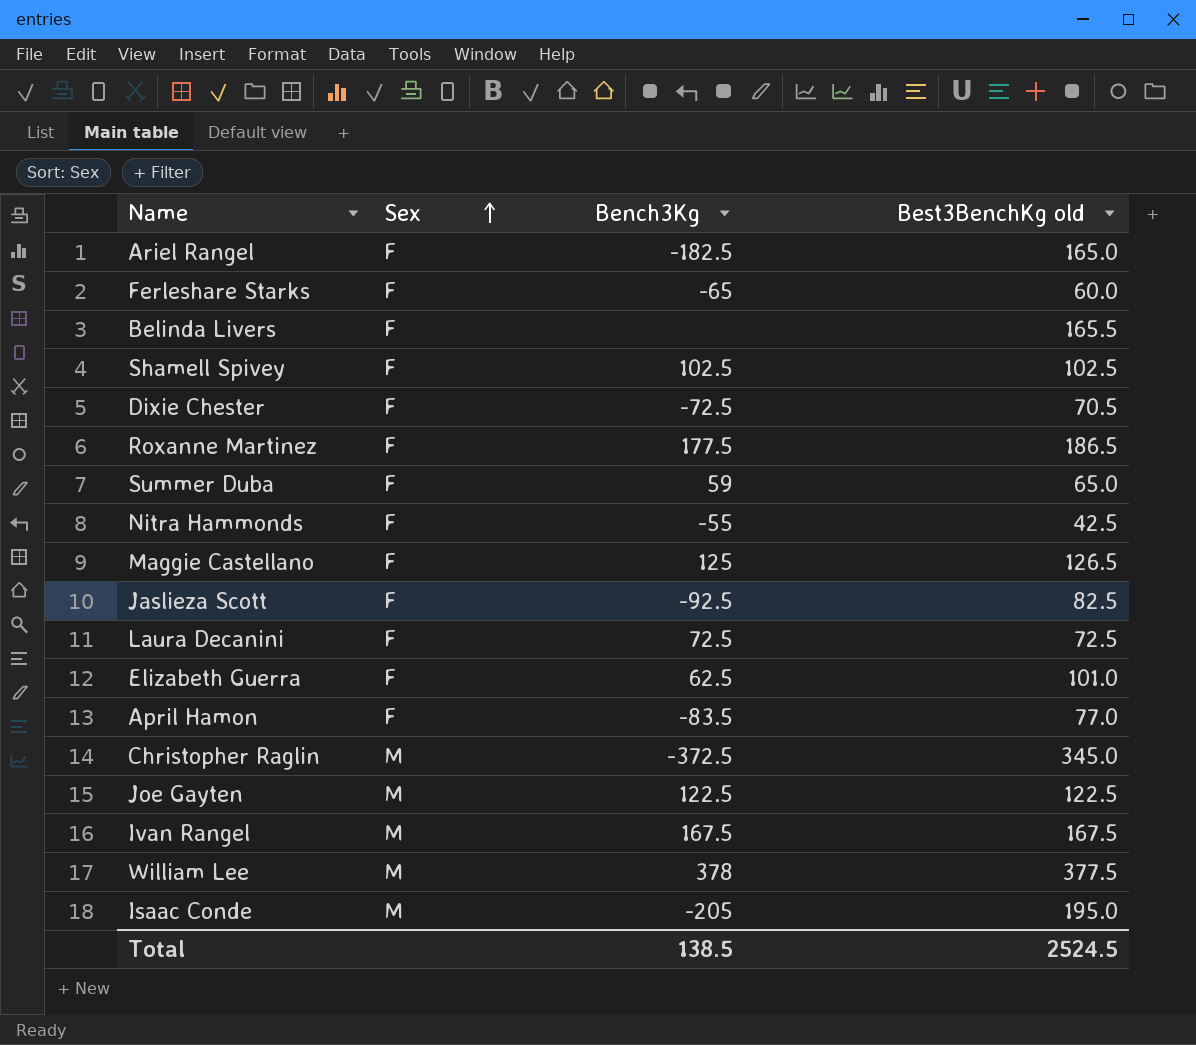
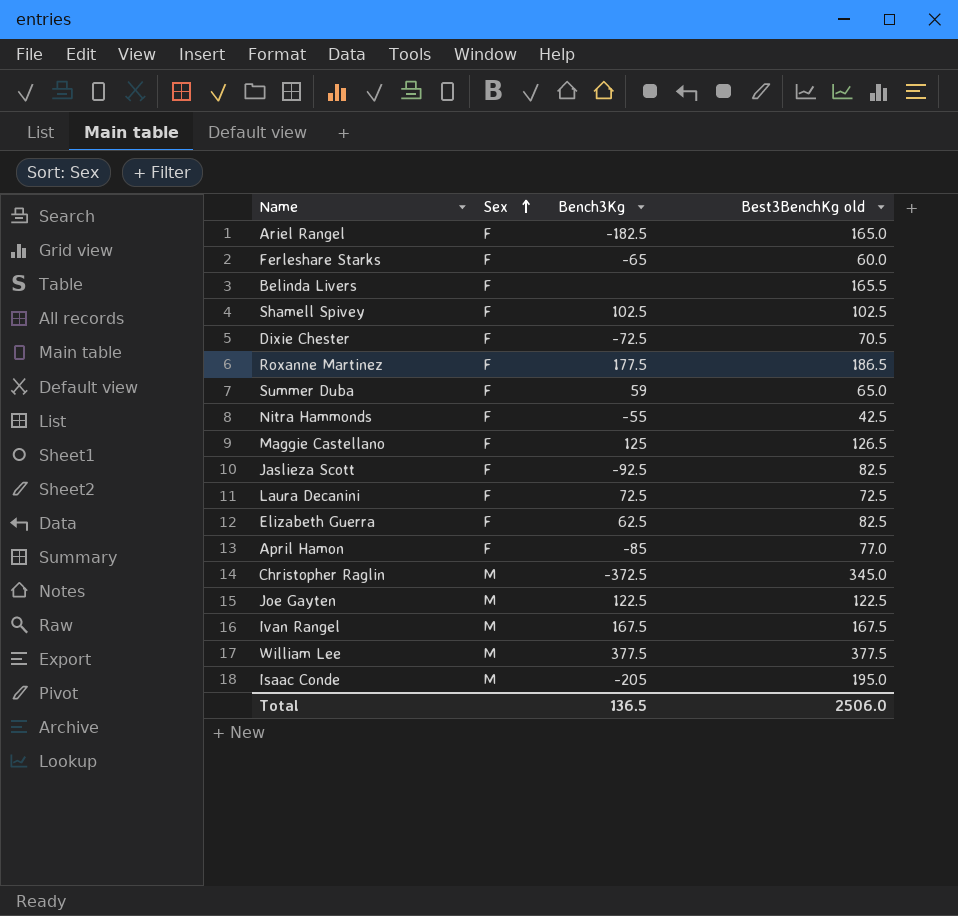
Elizabeth Guerra | Best3BenchKg old: 101.0 -> 82.5
April Hamon | Bench3Kg: -83.5 -> -85
William Lee | Bench3Kg: 378 -> 377.5
Total | Bench3Kg: 138.5 -> 136.5
Total | Best3BenchKg old: 2524.5 -> 2506.0

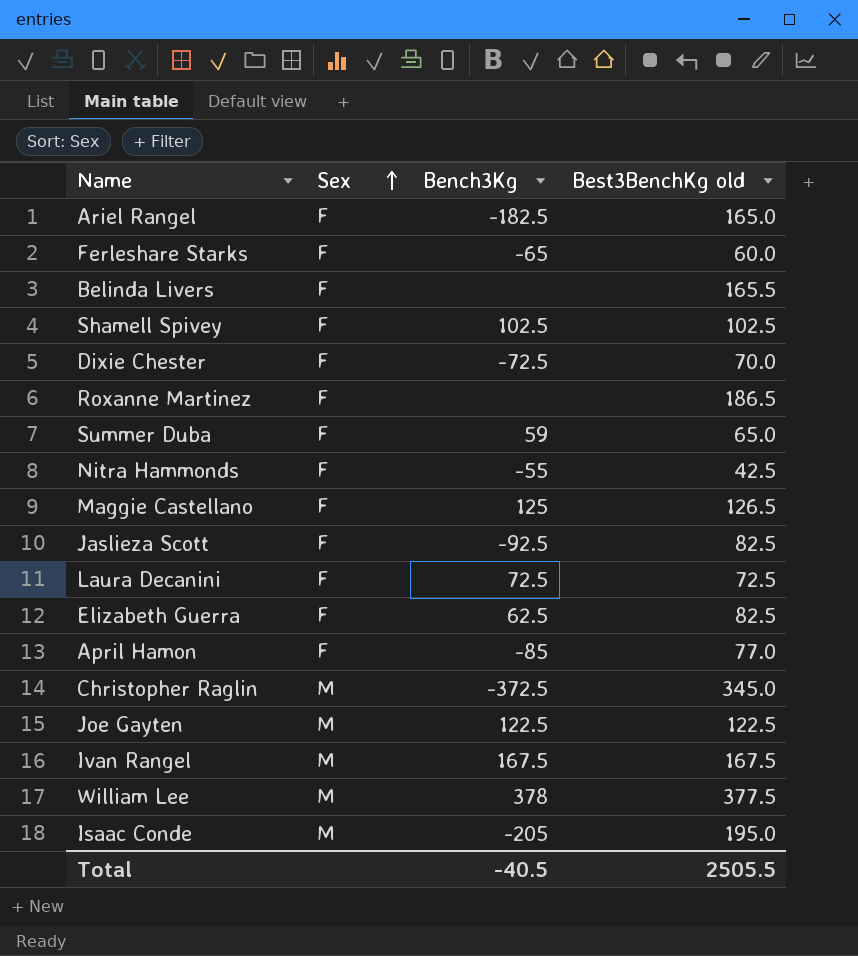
Dixie Chester | Best3BenchKg old: 70.5 -> 70.0
Roxanne Martinez | Bench3Kg: 177.5 -> none
William Lee | Bench3Kg: 377.5 -> 378
Total | Bench3Kg: 136.5 -> -40.5
Total | Best3BenchKg old: 2506.0 -> 2505.5

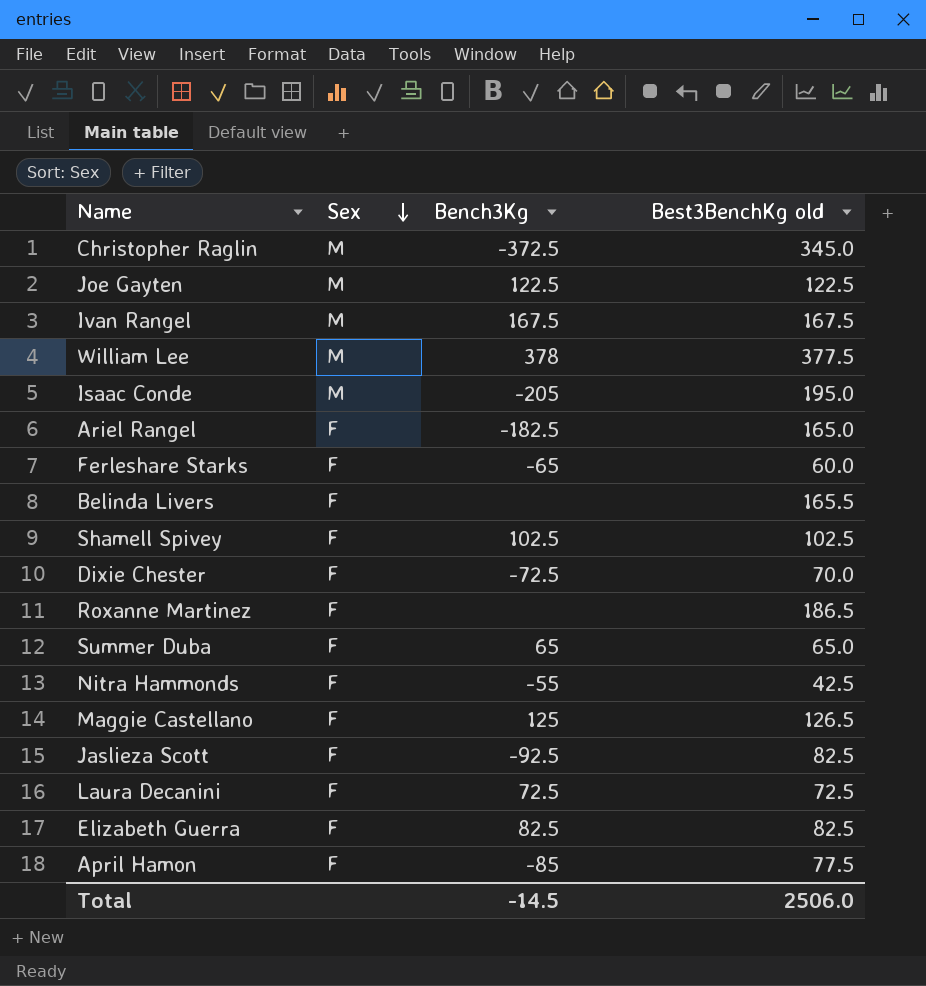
row order: Sex ascending -> Sex descending
Summer Duba | Bench3Kg: 59 -> 65
Elizabeth Guerra | Bench3Kg: 62.5 -> 82.5
April Hamon | Best3BenchKg old: 77.0 -> 77.5
Total | Bench3Kg: -40.5 -> -14.5
Total | Best3BenchKg old: 2505.5 -> 2506.0

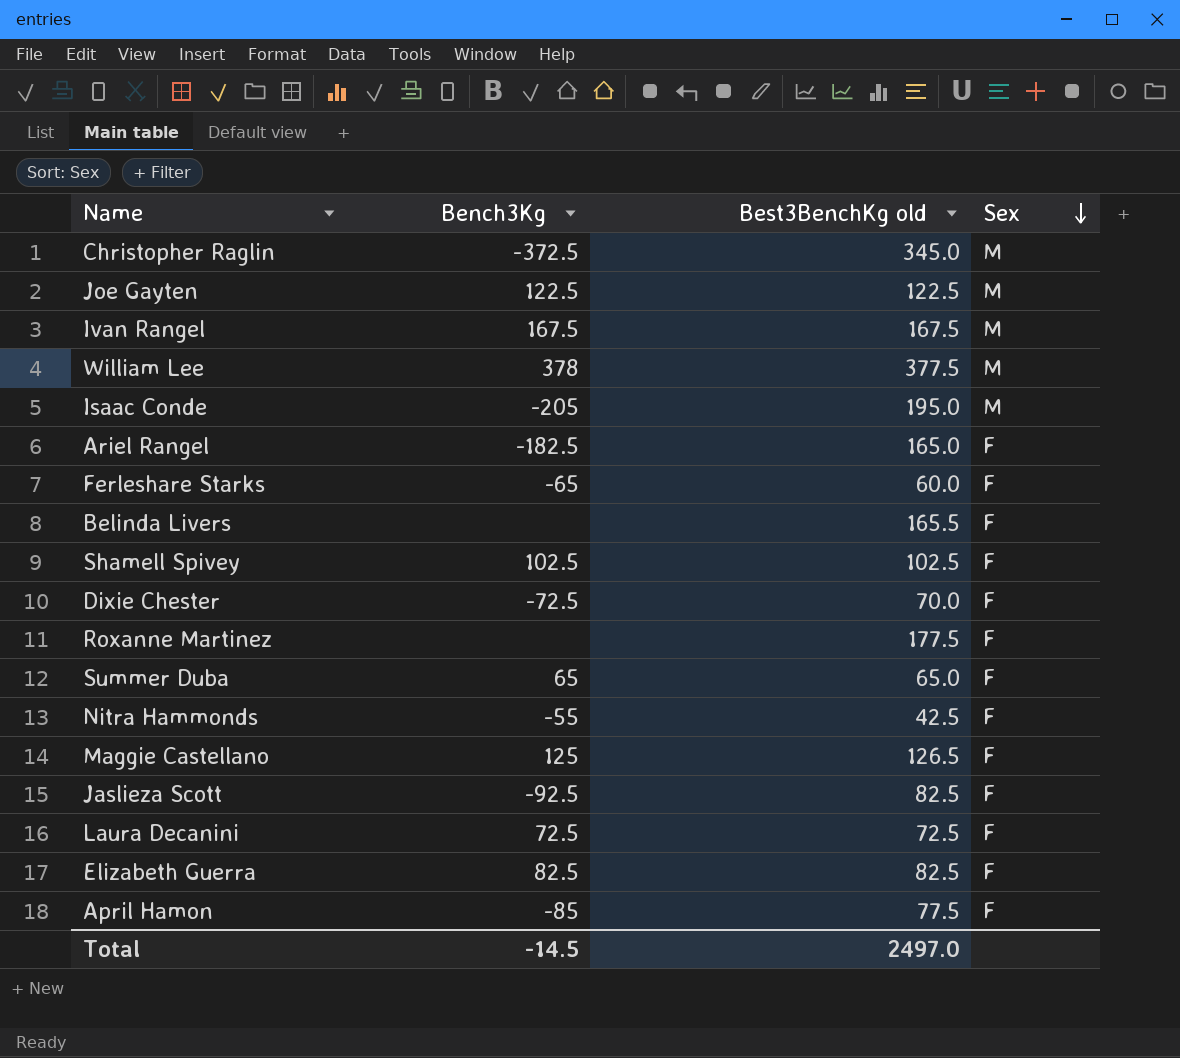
column Sex | position: 2 -> 4
Roxanne Martinez | Best3BenchKg old: 186.5 -> 177.5
Total | Best3BenchKg old: 2506.0 -> 2497.0

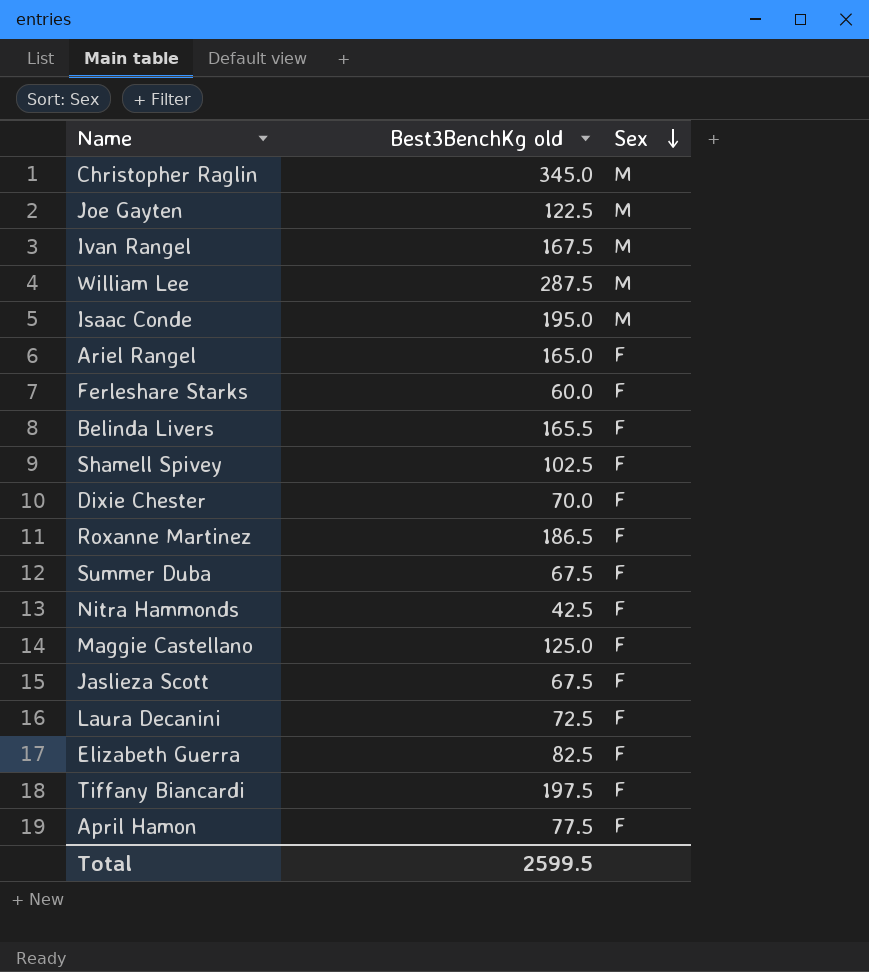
column Bench3Kg | position: 2 -> none
William Lee | Best3BenchKg old: 377.5 -> 287.5
Roxanne Martinez | Best3BenchKg old: 177.5 -> 186.5
Summer Duba | Best3BenchKg old: 65.0 -> 67.5
Maggie Castellano | Best3BenchKg old: 126.5 -> 125.0
Jaslieza Scott | Best3BenchKg old: 82.5 -> 67.5
row Tiffany Biancardi: none -> 197.5 | F
Total | Best3BenchKg old: 2497.0 -> 2599.5

